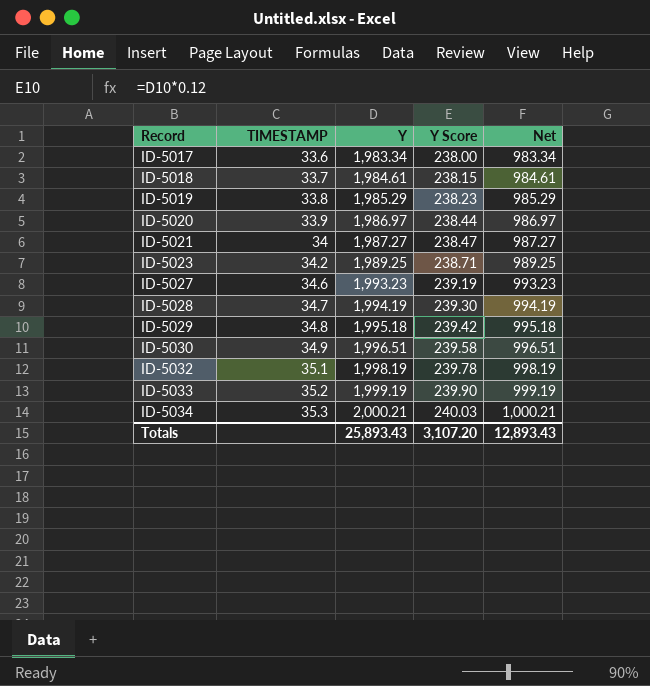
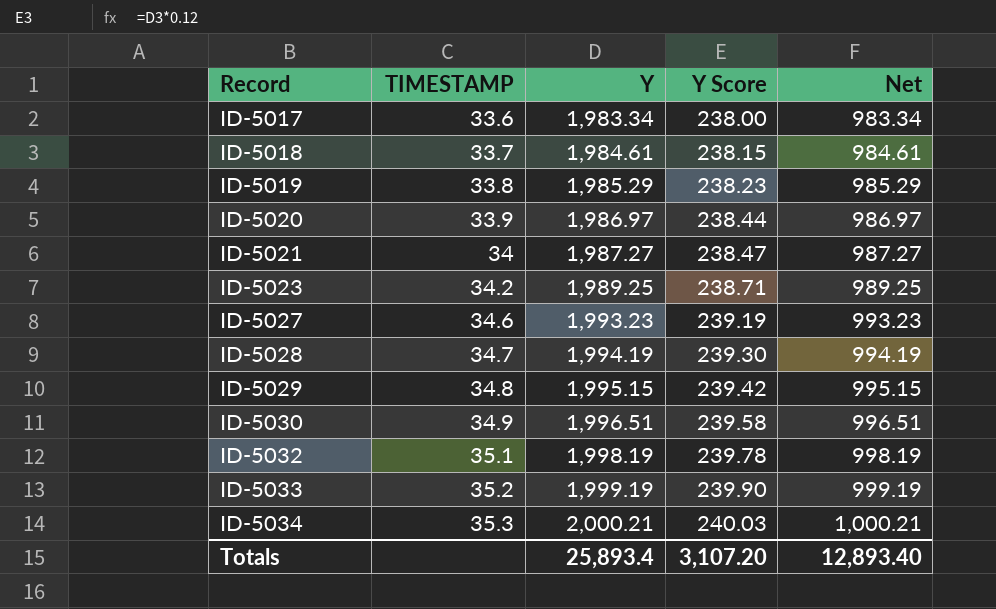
ID-5029 | Y: 1,995.18 -> 1,995.15
ID-5029 | Net: 995.18 -> 995.15
Totals | Y: 25,893.43 -> 25,893.4
Totals | Net: 12,893.43 -> 12,893.40

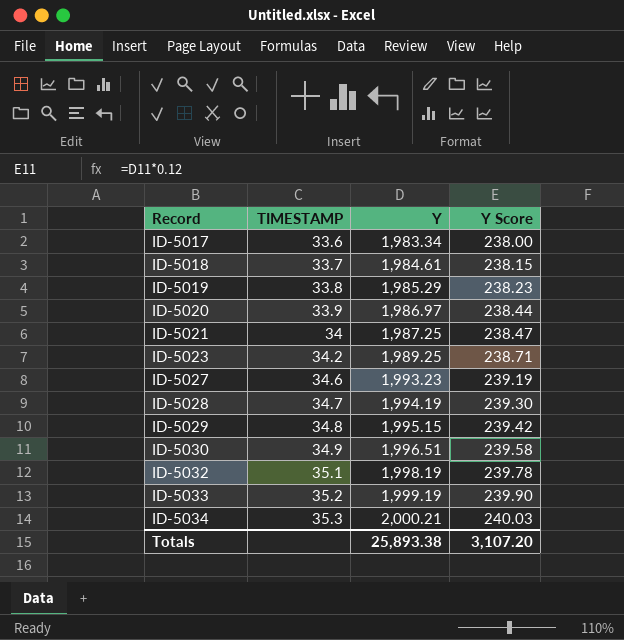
column Net | formula: [Y] - 1000 -> none
ID-5021 | Y: 1,987.27 -> 1,987.25
Totals | Y: 25,893.4 -> 25,893.38

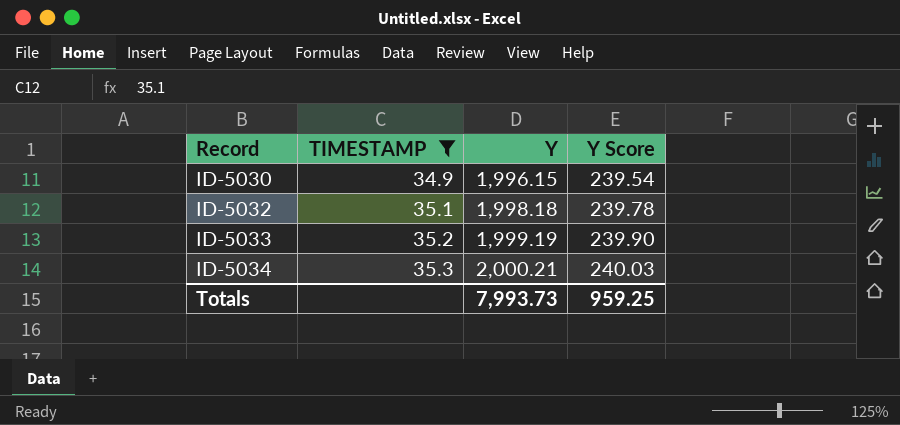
filter: none -> TIMESTAMP >= 34.9
ID-5030 | Y: 1,996.51 -> 1,996.15
ID-5030 | Y Score: 239.58 -> 239.54
ID-5032 | Y: 1,998.19 -> 1,998.18
Totals | Y: 25,893.38 -> 7,993.73
Totals | Y Score: 3,107.20 -> 959.25

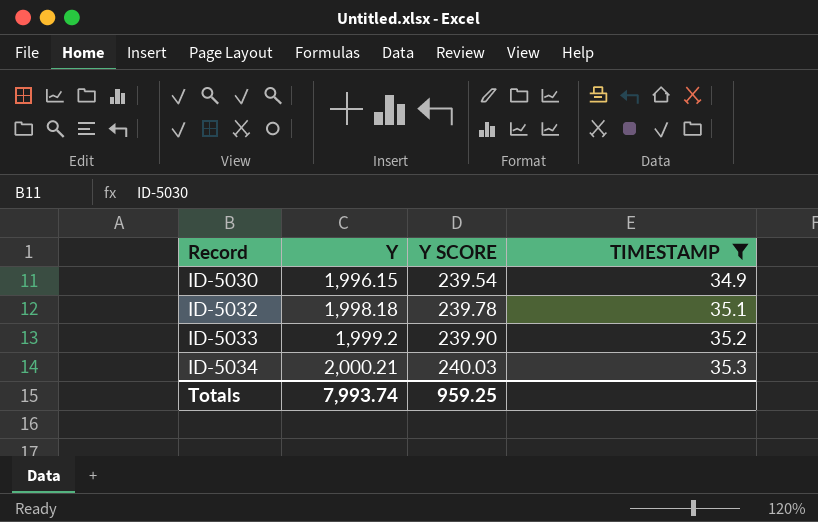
column name: Y Score -> Y SCORE
column TIMESTAMP | position: 2 -> 4
ID-5033 | Y: 1,999.19 -> 1,999.2
Totals | Y: 7,993.73 -> 7,993.74

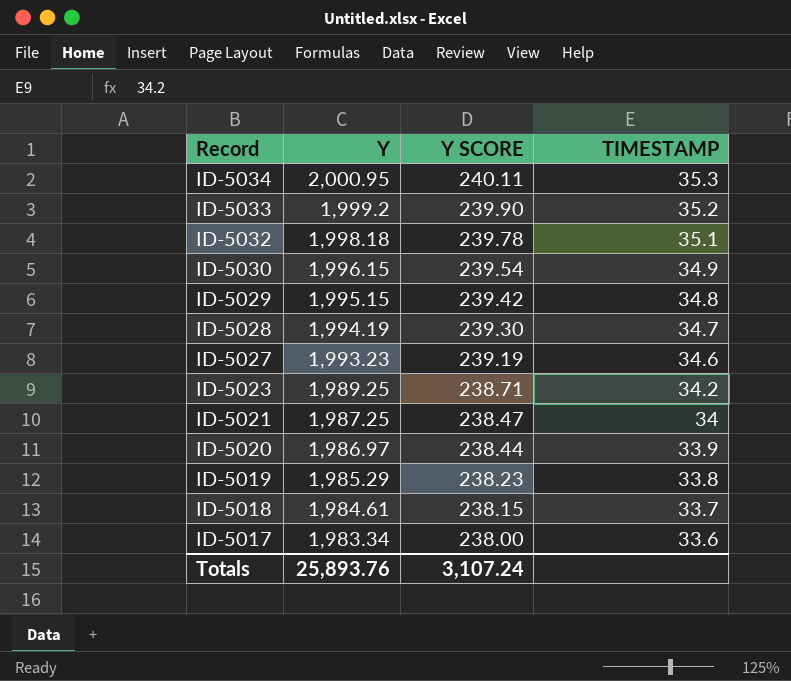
filter: TIMESTAMP >= 34.9 -> none
row order: Record ascending -> Record descending
ID-5034 | Y: 2,000.21 -> 2,000.95
ID-5034 | Y SCORE: 240.03 -> 240.11
Totals | Y: 7,993.74 -> 25,893.76
Totals | Y SCORE: 959.25 -> 3,107.24

